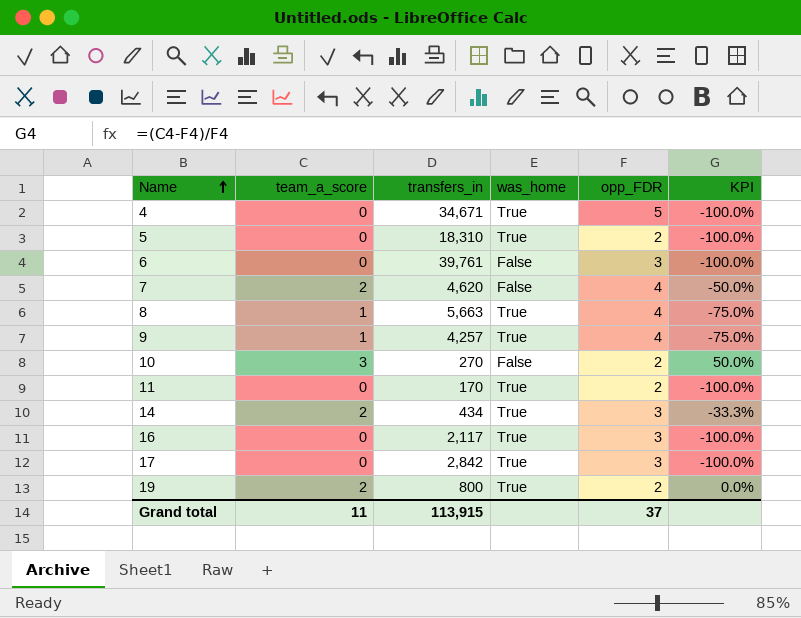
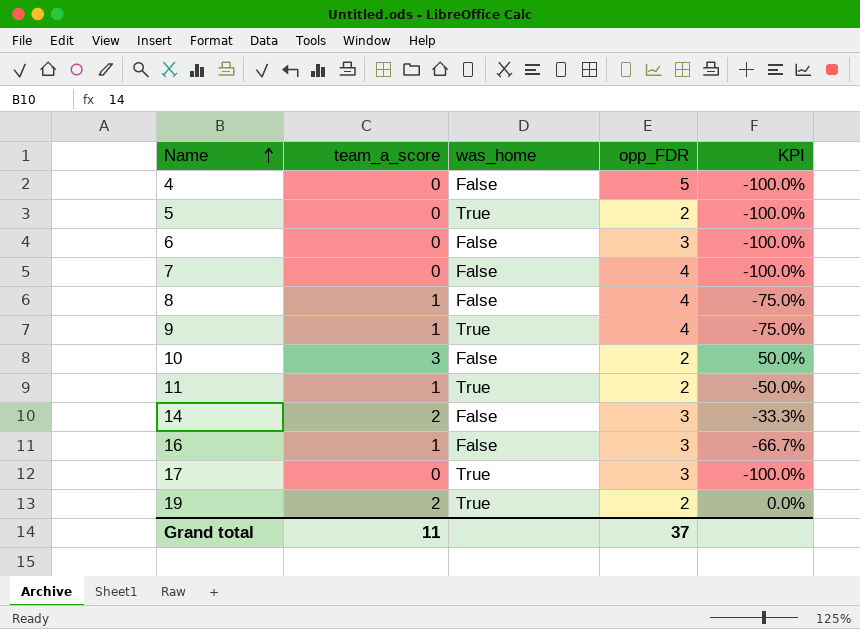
column transfers_in | position: 3 -> none
4 | was_home: True -> False
7 | team_a_score: 2 -> 0
7 | KPI: -50.0% -> -100.0%
8 | was_home: True -> False
11 | team_a_score: 0 -> 1
11 | KPI: -100.0% -> -50.0%
14 | was_home: True -> False
16 | team_a_score: 0 -> 1
16 | was_home: True -> False
16 | KPI: -100.0% -> -66.7%

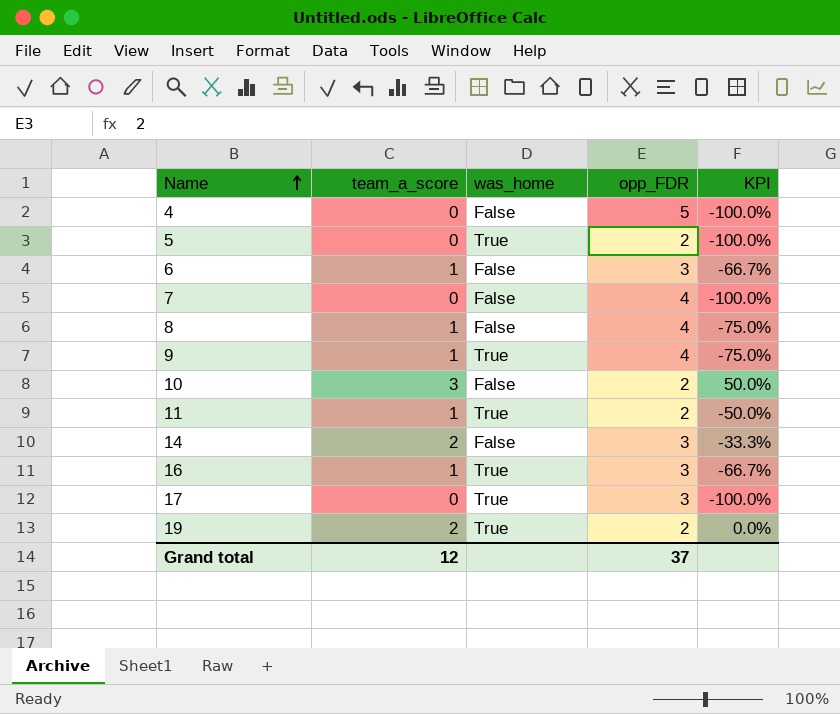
6 | team_a_score: 0 -> 1
6 | KPI: -100.0% -> -66.7%
16 | was_home: False -> True
Grand total | team_a_score: 11 -> 12

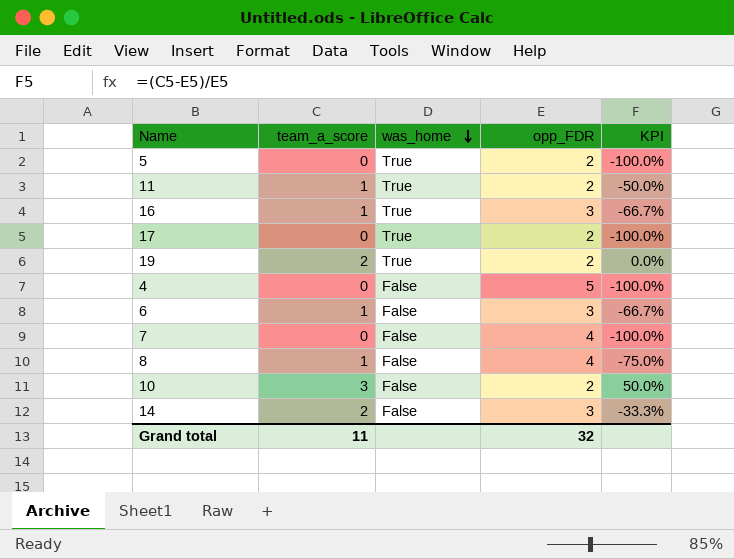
row order: Name ascending -> was_home descending
row 9: 1 | True | 4 | -75.0% -> none
17 | opp_FDR: 3 -> 2
Grand total | team_a_score: 12 -> 11
Grand total | opp_FDR: 37 -> 32

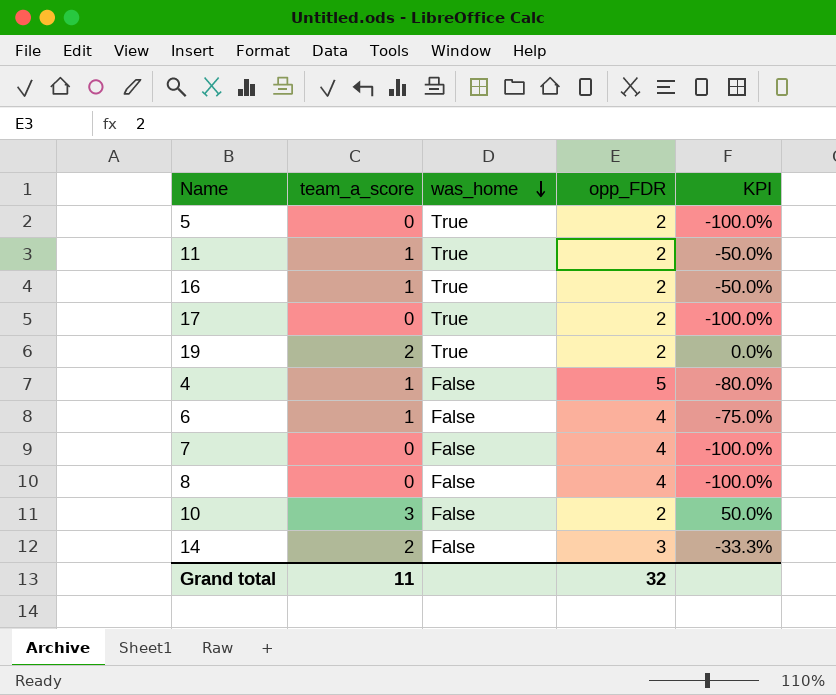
16 | opp_FDR: 3 -> 2
16 | KPI: -66.7% -> -50.0%
4 | team_a_score: 0 -> 1
4 | KPI: -100.0% -> -80.0%
6 | opp_FDR: 3 -> 4
6 | KPI: -66.7% -> -75.0%
8 | team_a_score: 1 -> 0
8 | KPI: -75.0% -> -100.0%

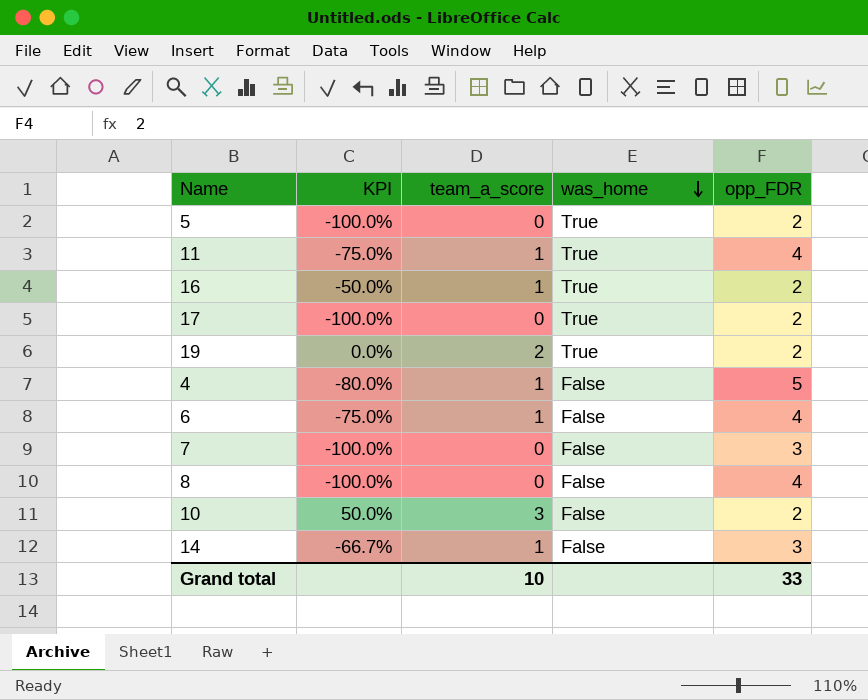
column KPI | position: 5 -> 2
11 | KPI: -50.0% -> -75.0%
11 | opp_FDR: 2 -> 4
7 | opp_FDR: 4 -> 3
14 | KPI: -33.3% -> -66.7%
14 | team_a_score: 2 -> 1
Grand total | team_a_score: 11 -> 10
Grand total | opp_FDR: 32 -> 33

